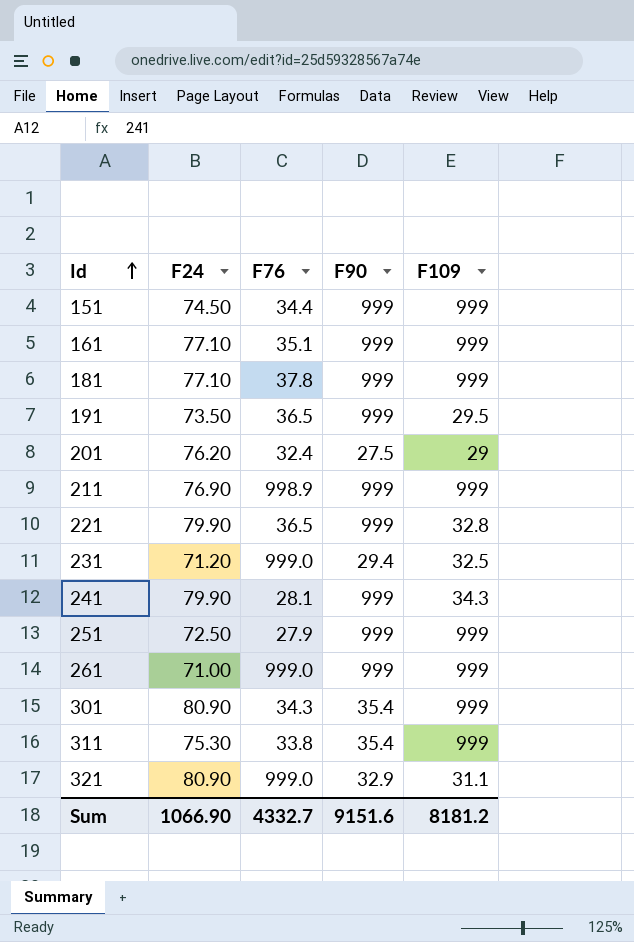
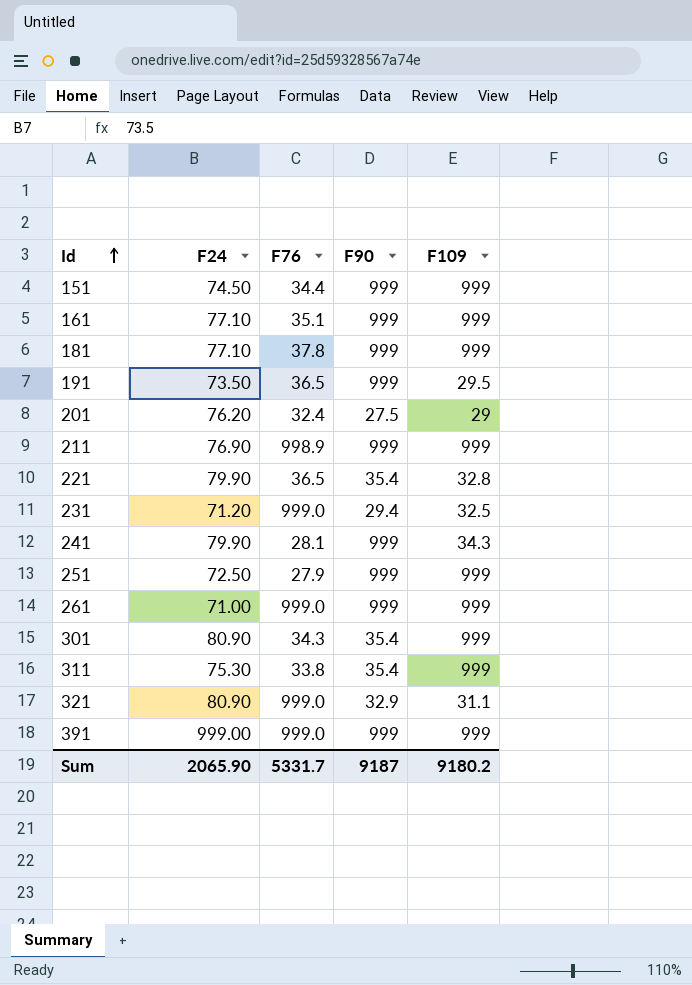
221 | F90: 999 -> 35.4
row 391: none -> 999.00 | 999.0 | 999 | 999
Sum | F24: 1066.90 -> 2065.90
Sum | F76: 4332.7 -> 5331.7
Sum | F90: 9151.6 -> 9187
Sum | F109: 8181.2 -> 9180.2

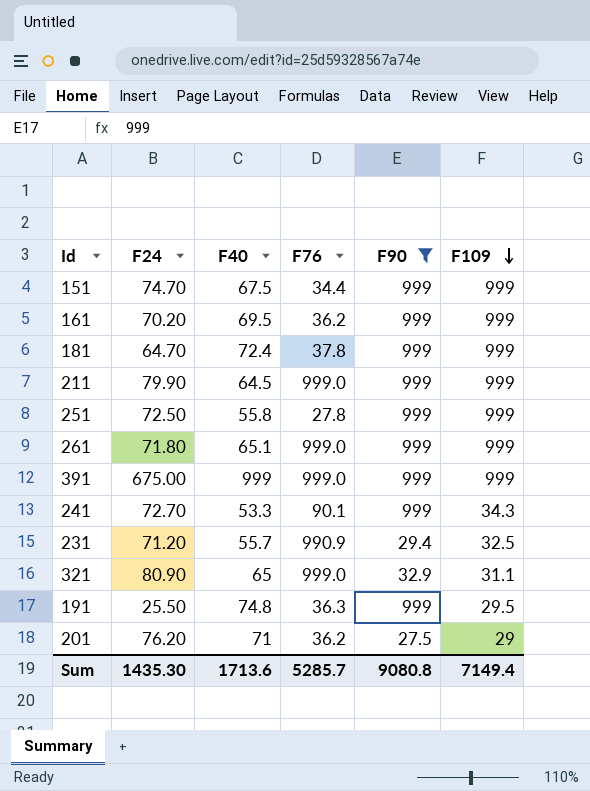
filter: none -> F90 != 35.4
row order: Id ascending -> F109 descending
column F40 | position: none -> 3
151 | F24: 74.50 -> 74.70
161 | F24: 77.10 -> 70.20
161 | F76: 35.1 -> 36.2
181 | F24: 77.10 -> 64.70
211 | F24: 76.90 -> 79.90
211 | F76: 998.9 -> 999.0
251 | F76: 27.9 -> 27.8
261 | F24: 71.00 -> 71.80
391 | F24: 999.00 -> 675.00
241 | F24: 79.90 -> 72.70
241 | F76: 28.1 -> 90.1
231 | F76: 999.0 -> 990.9
191 | F24: 73.50 -> 25.50
191 | F76: 36.5 -> 36.3
201 | F76: 32.4 -> 36.2
Sum | F24: 2065.90 -> 1435.30
Sum | F76: 5331.7 -> 5285.7
Sum | F90: 9187 -> 9080.8
Sum | F109: 9180.2 -> 7149.4

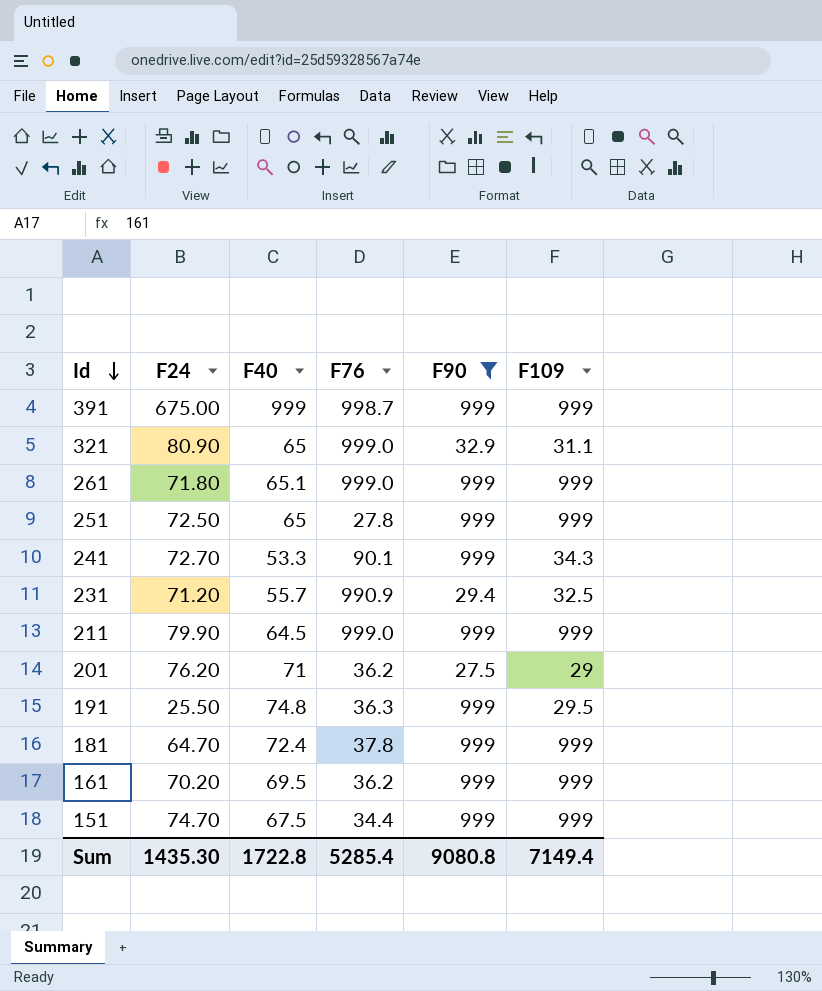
row order: F109 descending -> Id descending
391 | F76: 999.0 -> 998.7
251 | F40: 55.8 -> 65
Sum | F40: 1713.6 -> 1722.8
Sum | F76: 5285.7 -> 5285.4

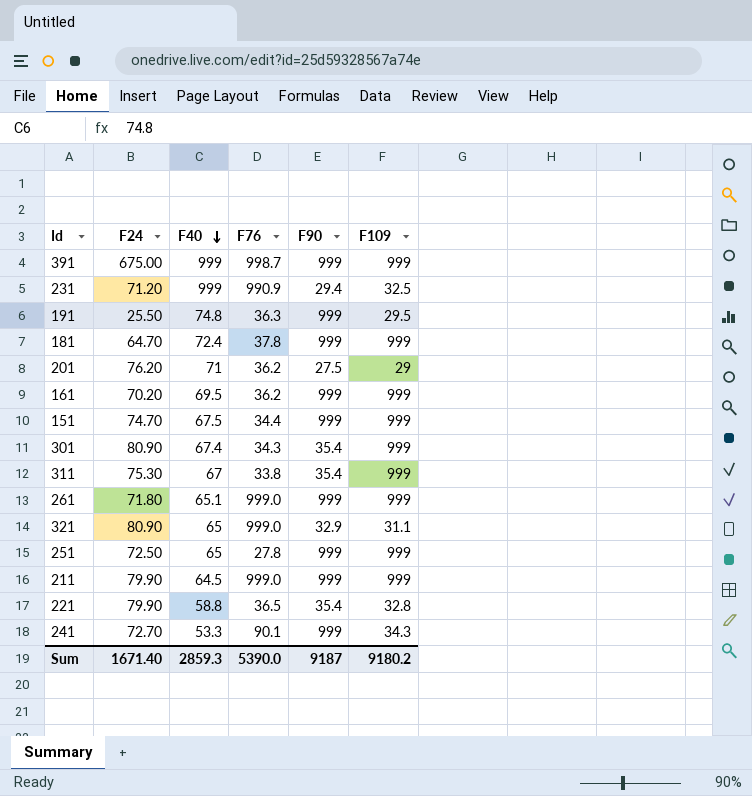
filter: F90 != 35.4 -> none
row order: Id descending -> F40 descending
231 | F40: 55.7 -> 999
Sum | F24: 1435.30 -> 1671.40
Sum | F40: 1722.8 -> 2859.3
Sum | F76: 5285.4 -> 5390.0
Sum | F90: 9080.8 -> 9187
Sum | F109: 7149.4 -> 9180.2

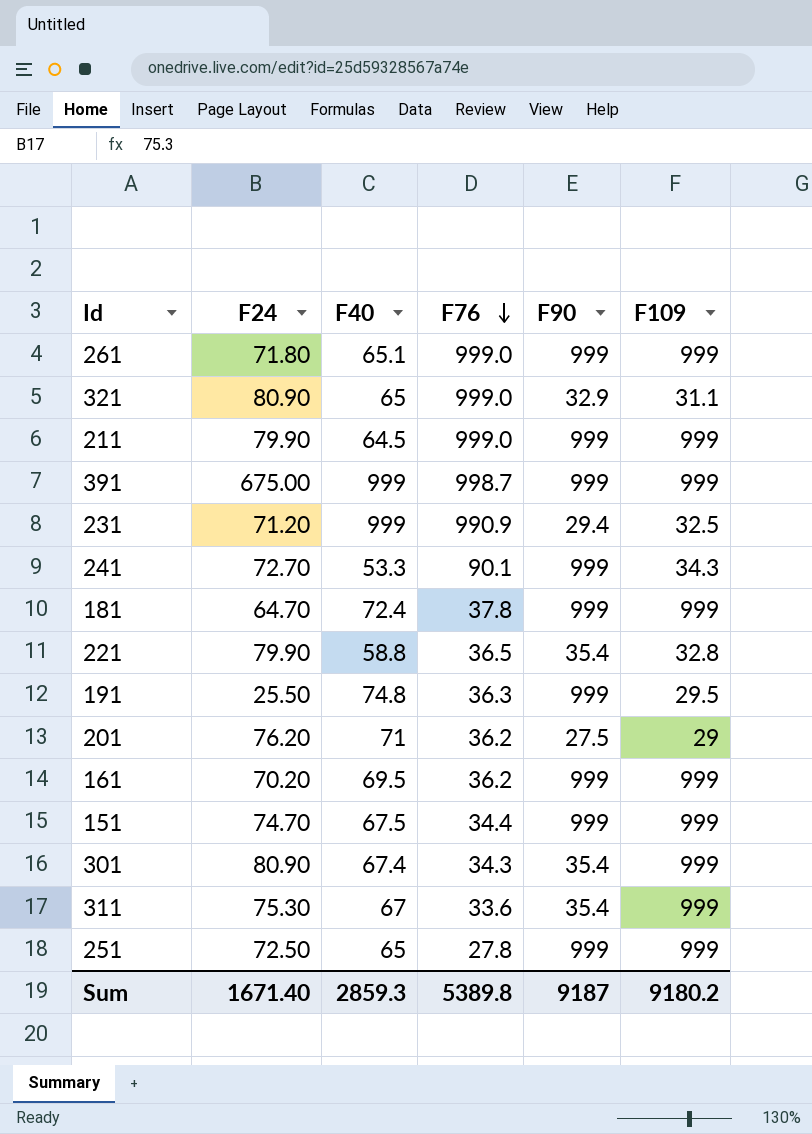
row order: F40 descending -> F76 descending
311 | F76: 33.8 -> 33.6
Sum | F76: 5390.0 -> 5389.8

